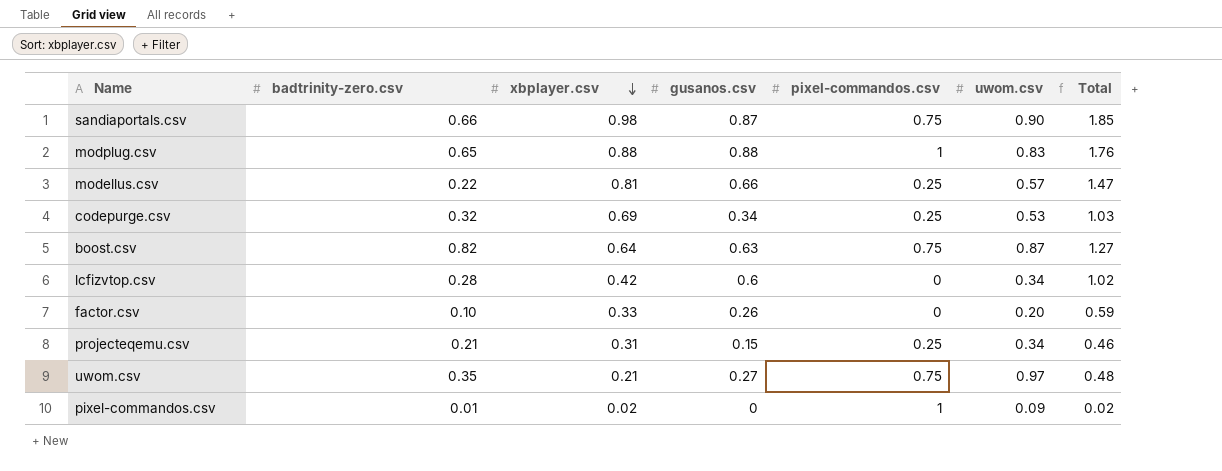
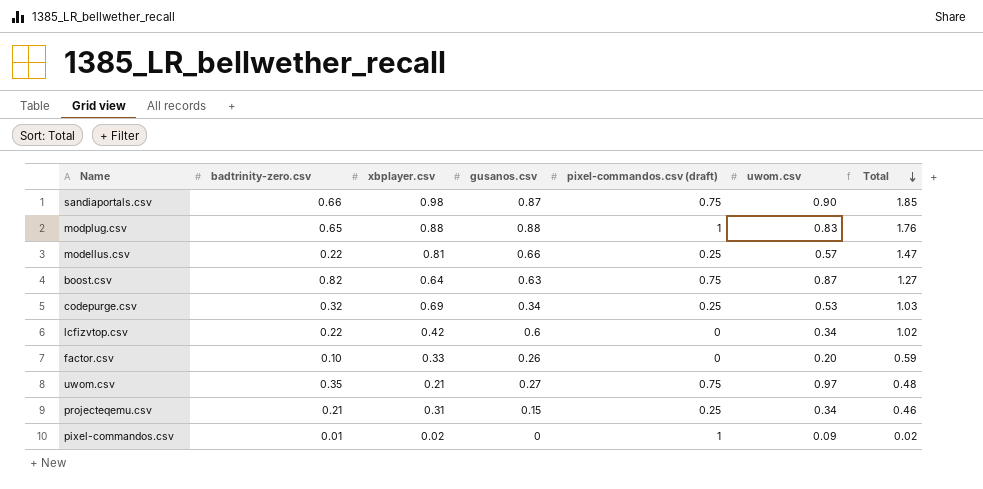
row order: xbplayer.csv descending -> Total descending
column name: pixel-commandos.csv -> pixel-commandos.csv (draft)
lcfizvtop.csv | badtrinity-zero.csv: 0.28 -> 0.22

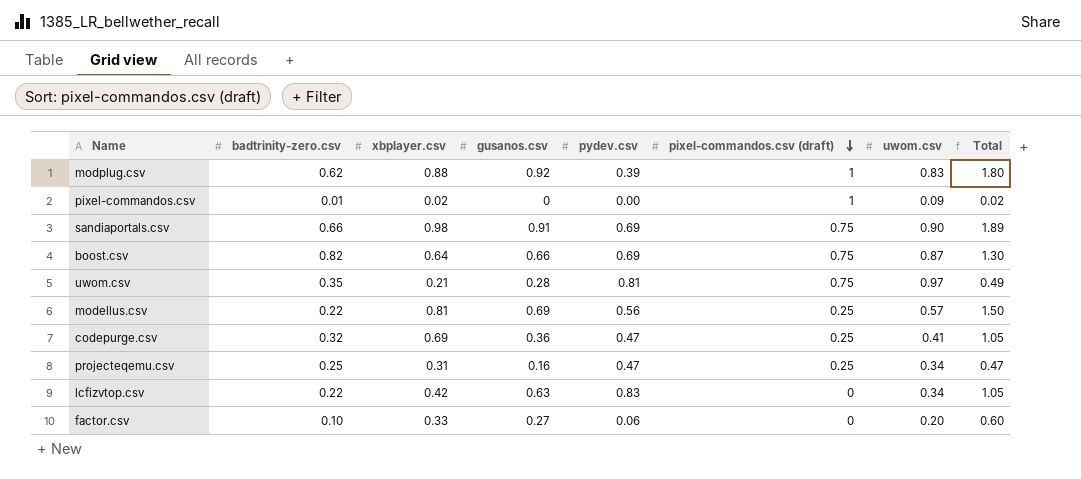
row order: Total descending -> pixel-commandos.csv (draft) descending
column pydev.csv | position: none -> 5
modplug.csv | badtrinity-zero.csv: 0.65 -> 0.62
modplug.csv | gusanos.csv: 0.88 -> 0.92
modplug.csv | Total: 1.76 -> 1.80
sandiaportals.csv | gusanos.csv: 0.87 -> 0.91
sandiaportals.csv | Total: 1.85 -> 1.89
boost.csv | gusanos.csv: 0.63 -> 0.66
boost.csv | Total: 1.27 -> 1.30
uwom.csv | gusanos.csv: 0.27 -> 0.28
uwom.csv | Total: 0.48 -> 0.49
modellus.csv | gusanos.csv: 0.66 -> 0.69
modellus.csv | Total: 1.47 -> 1.50
codepurge.csv | gusanos.csv: 0.34 -> 0.36
codepurge.csv | uwom.csv: 0.53 -> 0.41
codepurge.csv | Total: 1.03 -> 1.05
projecteqemu.csv | badtrinity-zero.csv: 0.21 -> 0.25
projecteqemu.csv | gusanos.csv: 0.15 -> 0.16
projecteqemu.csv | Total: 0.46 -> 0.47
lcfizvtop.csv | gusanos.csv: 0.6 -> 0.63
lcfizvtop.csv | Total: 1.02 -> 1.05
factor.csv | gusanos.csv: 0.26 -> 0.27
factor.csv | Total: 0.59 -> 0.60

